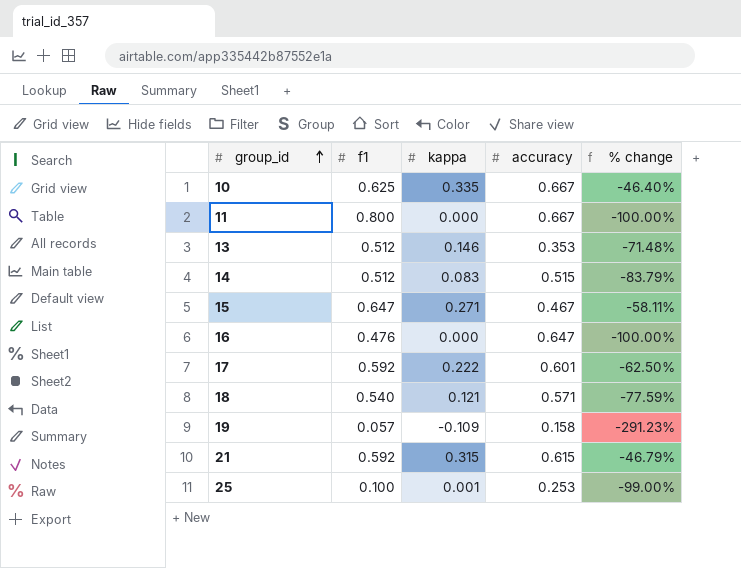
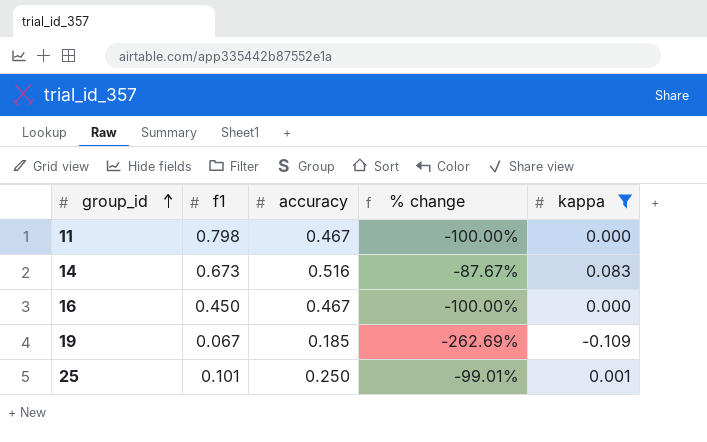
filter: none -> kappa <= 0.083
column kappa | position: 3 -> 5
11 | f1: 0.800 -> 0.798
11 | accuracy: 0.667 -> 0.467
14 | f1: 0.512 -> 0.673
14 | accuracy: 0.515 -> 0.516
14 | % change: -83.79% -> -87.67%
16 | f1: 0.476 -> 0.450
16 | accuracy: 0.647 -> 0.467
19 | f1: 0.057 -> 0.067
19 | accuracy: 0.158 -> 0.185
19 | % change: -291.23% -> -262.69%
25 | f1: 0.100 -> 0.101
25 | accuracy: 0.253 -> 0.250
25 | % change: -99.00% -> -99.01%

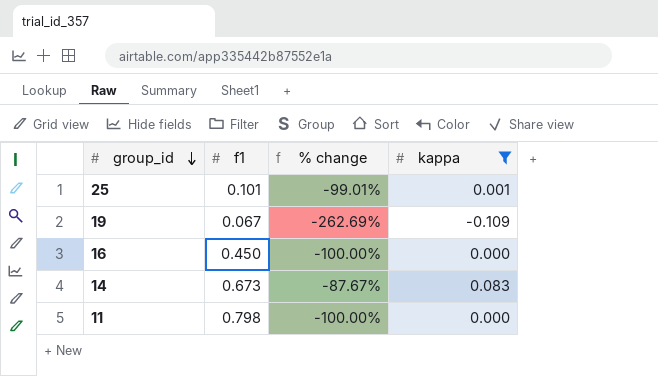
row order: group_id ascending -> group_id descending
column accuracy | position: 3 -> none

